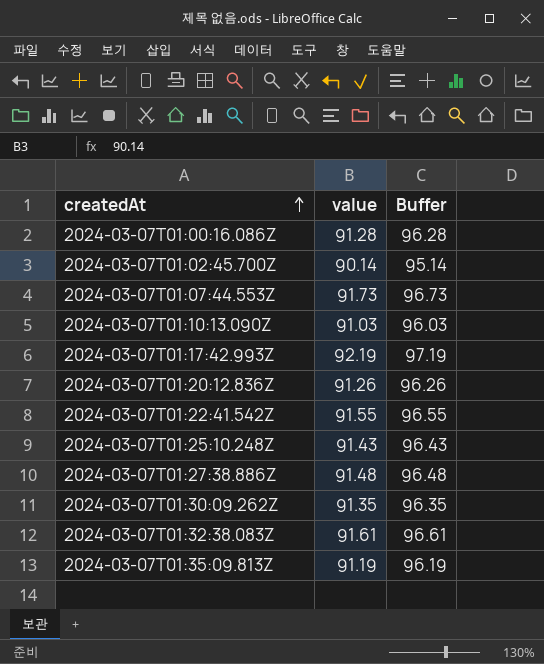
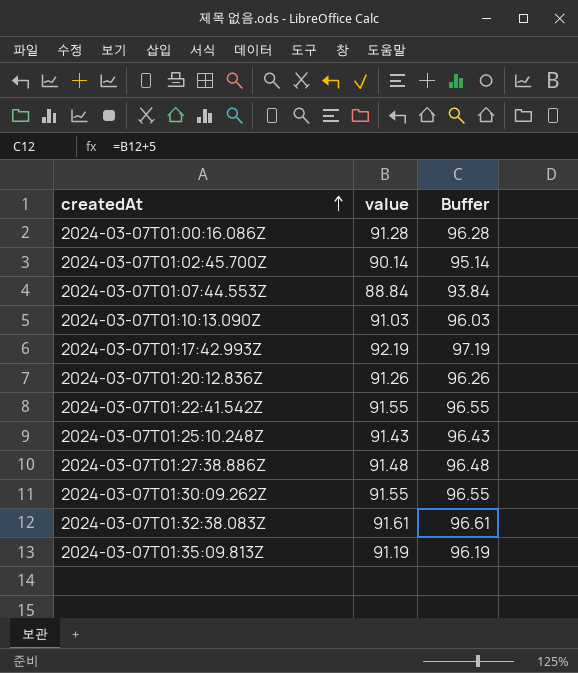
2024-03-07T01:07:44.553Z | value: 91.73 -> 88.84
2024-03-07T01:07:44.553Z | Buffer: 96.73 -> 93.84
2024-03-07T01:30:09.262Z | value: 91.35 -> 91.55
2024-03-07T01:30:09.262Z | Buffer: 96.35 -> 96.55

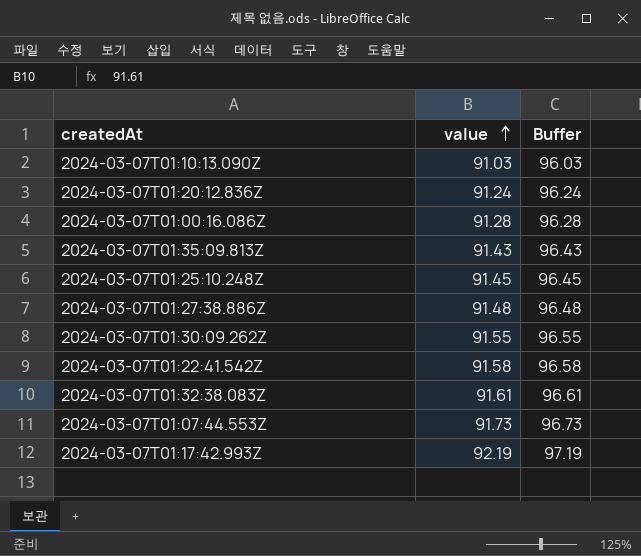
row order: createdAt ascending -> value ascending
row 2024-03-07T01:02:45.700Z: 90.14 | 95.14 -> none
2024-03-07T01:20:12.836Z | value: 91.26 -> 91.24
2024-03-07T01:20:12.836Z | Buffer: 96.26 -> 96.24
2024-03-07T01:35:09.813Z | value: 91.19 -> 91.43
2024-03-07T01:35:09.813Z | Buffer: 96.19 -> 96.43
2024-03-07T01:25:10.248Z | value: 91.43 -> 91.45
2024-03-07T01:25:10.248Z | Buffer: 96.43 -> 96.45
2024-03-07T01:22:41.542Z | value: 91.55 -> 91.58
2024-03-07T01:22:41.542Z | Buffer: 96.55 -> 96.58
2024-03-07T01:07:44.553Z | value: 88.84 -> 91.73
2024-03-07T01:07:44.553Z | Buffer: 93.84 -> 96.73

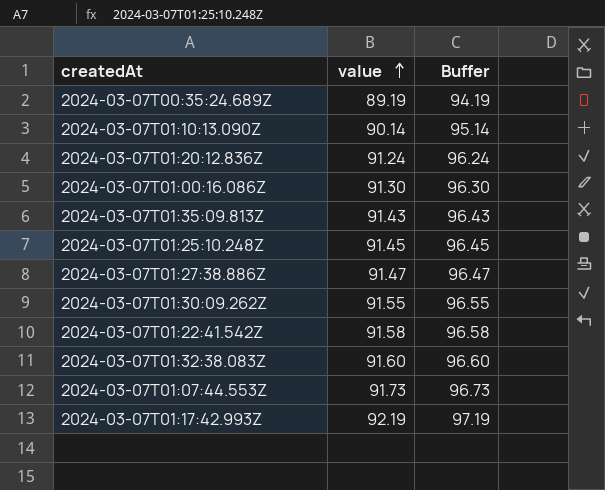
row 2024-03-07T00:35:24.689Z: none -> 89.19 | 94.19
2024-03-07T01:10:13.090Z | value: 91.03 -> 90.14
2024-03-07T01:10:13.090Z | Buffer: 96.03 -> 95.14
2024-03-07T01:00:16.086Z | value: 91.28 -> 91.30
2024-03-07T01:00:16.086Z | Buffer: 96.28 -> 96.30
2024-03-07T01:27:38.886Z | value: 91.48 -> 91.47
2024-03-07T01:27:38.886Z | Buffer: 96.48 -> 96.47
2024-03-07T01:32:38.083Z | value: 91.61 -> 91.60
2024-03-07T01:32:38.083Z | Buffer: 96.61 -> 96.60

